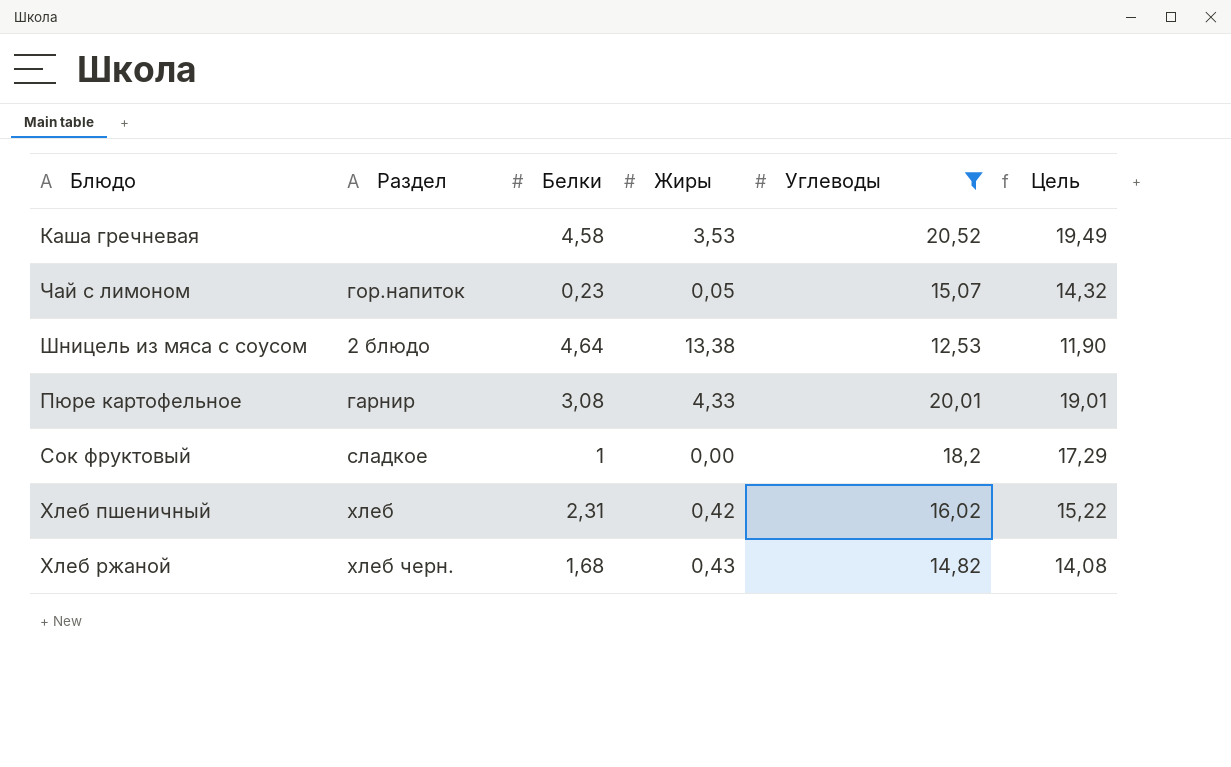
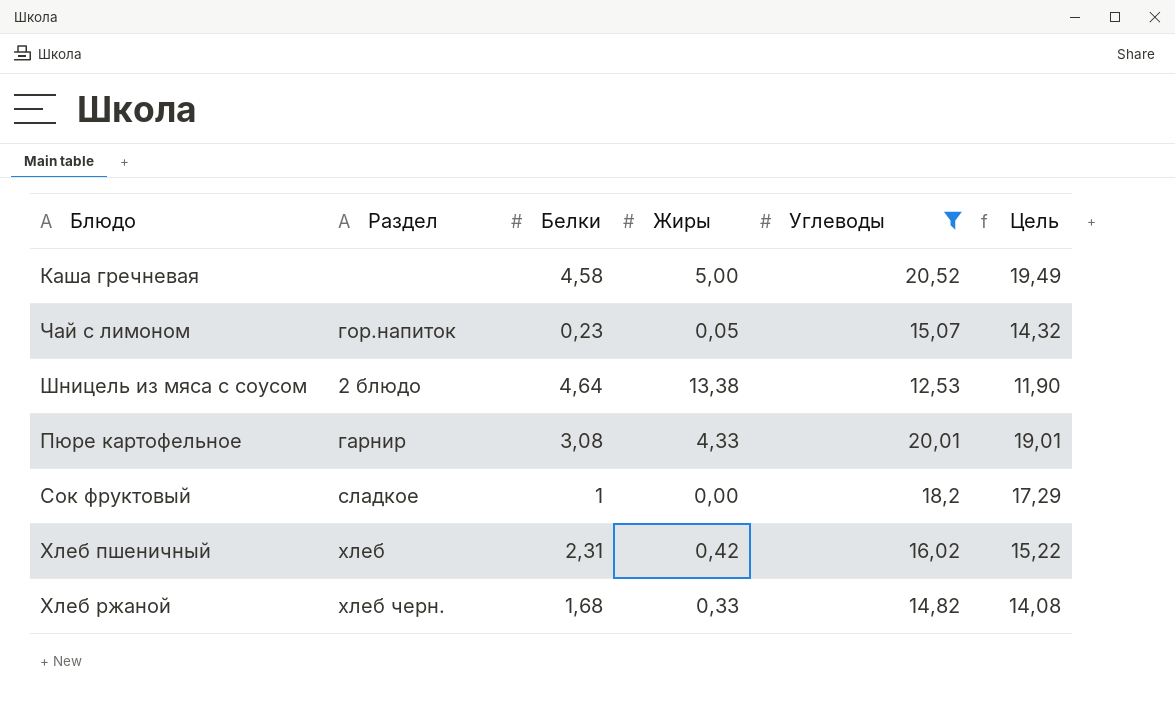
Каша гречневая | Жиры: 3,53 -> 5,00
Хлеб ржаной | Жиры: 0,43 -> 0,33

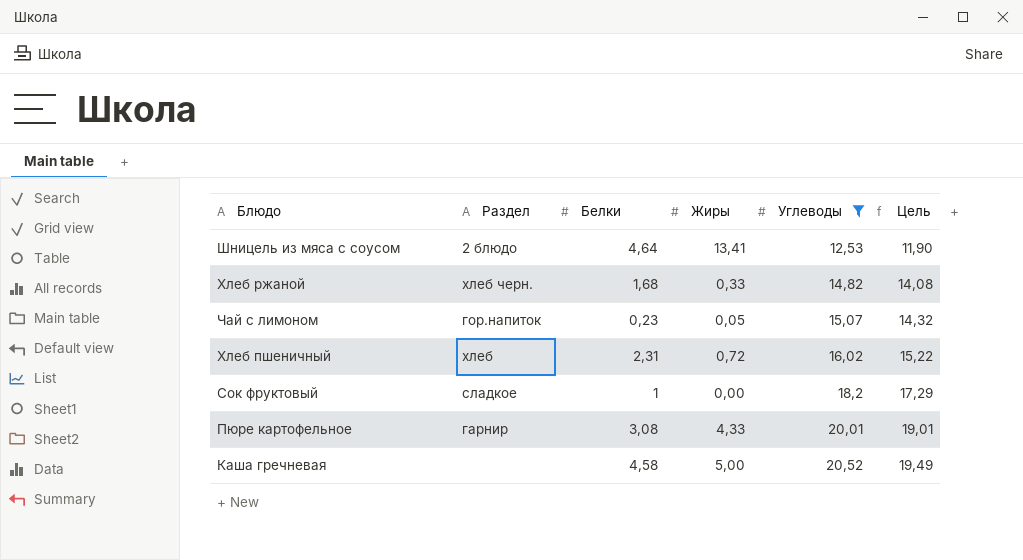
row order: none -> Углеводы ascending
Шницель из мяса с соусом | Жиры: 13,38 -> 13,41
Хлеб пшеничный | Жиры: 0,42 -> 0,72

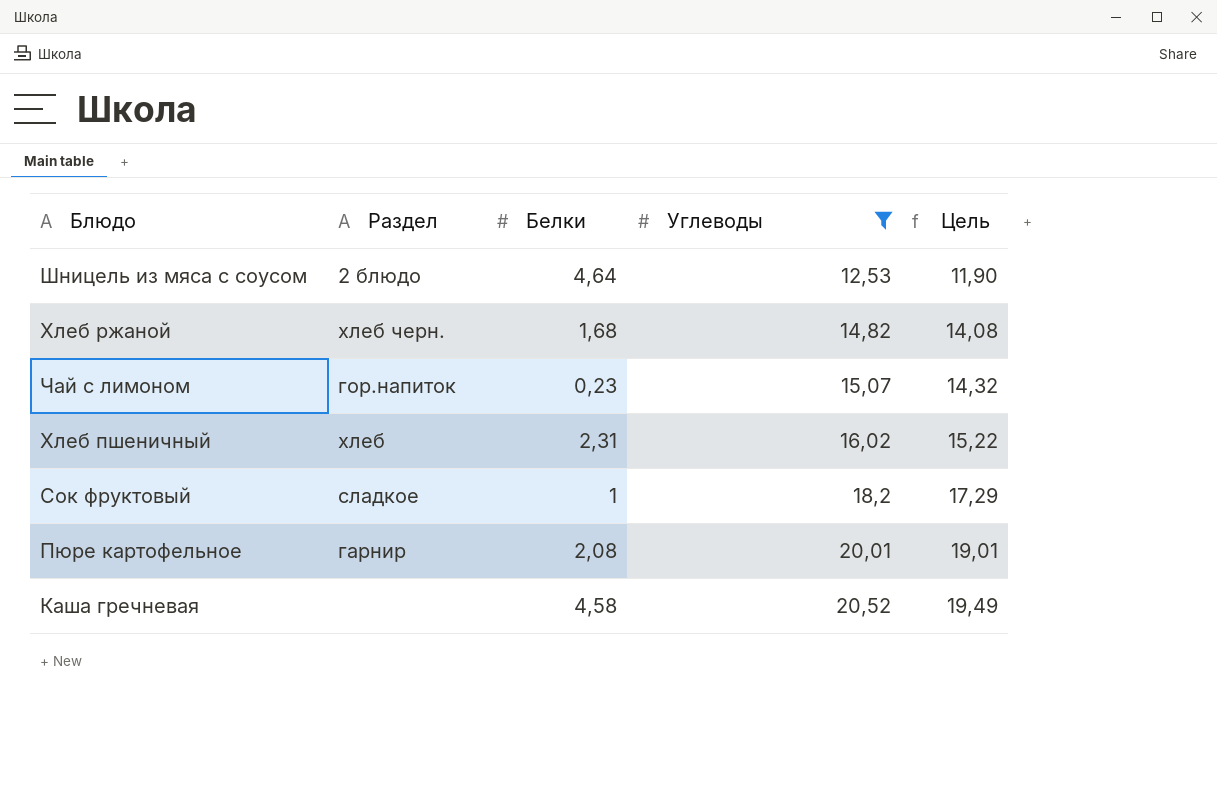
column Жиры | position: 4 -> none
Пюре картофельное | Белки: 3,08 -> 2,08

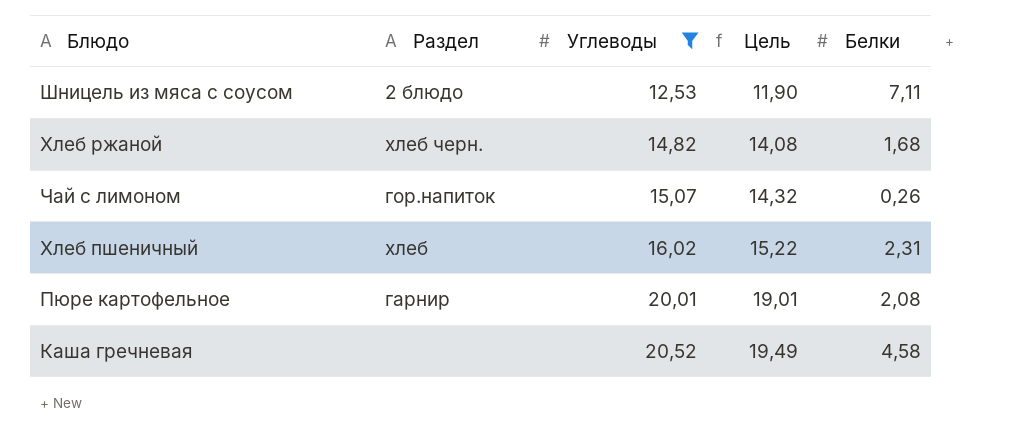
column Белки | position: 3 -> 5
row Сок фруктовый: сладкое | 1 | 18,2 | 17,29 -> none
Шницель из мяса с соусом | Белки: 4,64 -> 7,11
Чай с лимоном | Белки: 0,23 -> 0,26

